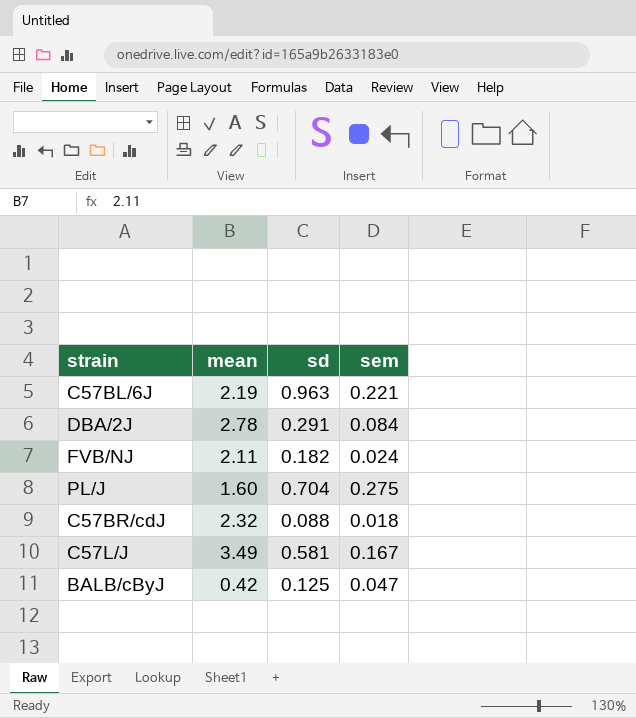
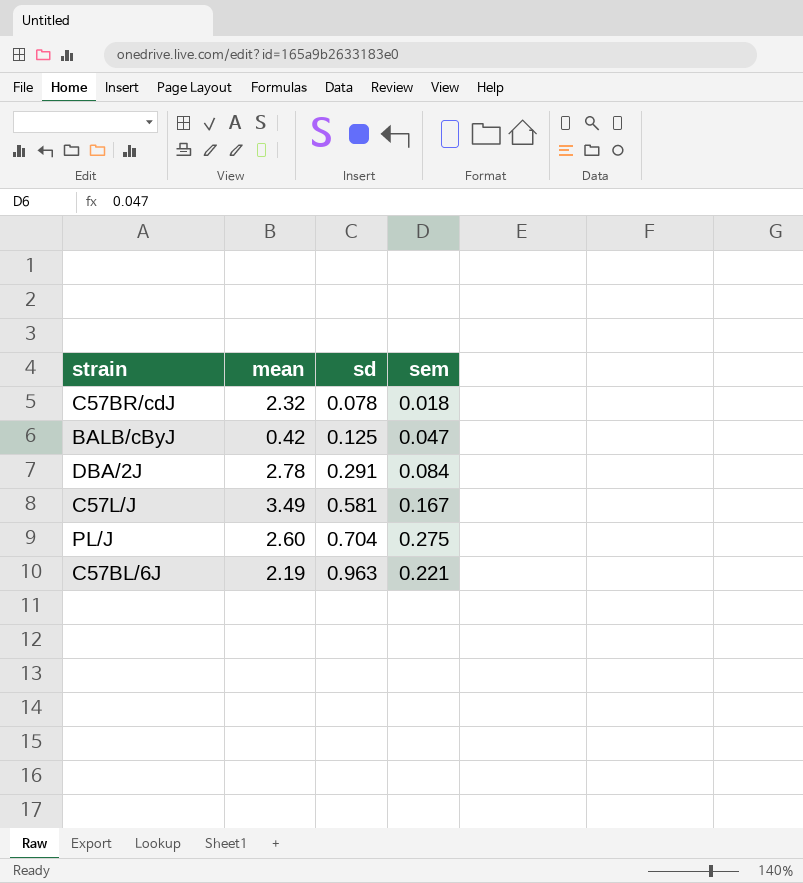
row order: none -> sd ascending
row FVB/NJ: 2.11 | 0.182 | 0.024 -> none
C57BR/cdJ | sd: 0.088 -> 0.078
PL/J | mean: 1.60 -> 2.60

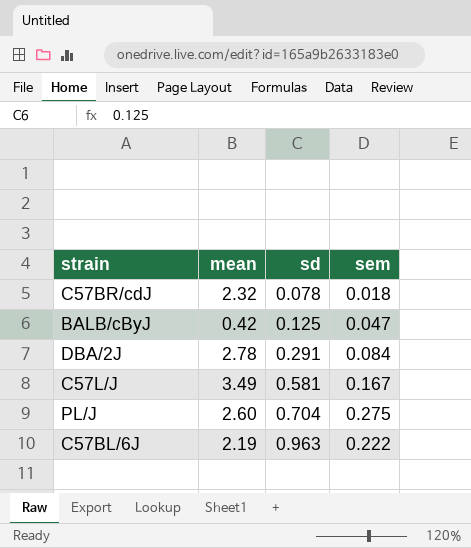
C57BL/6J | sem: 0.221 -> 0.222

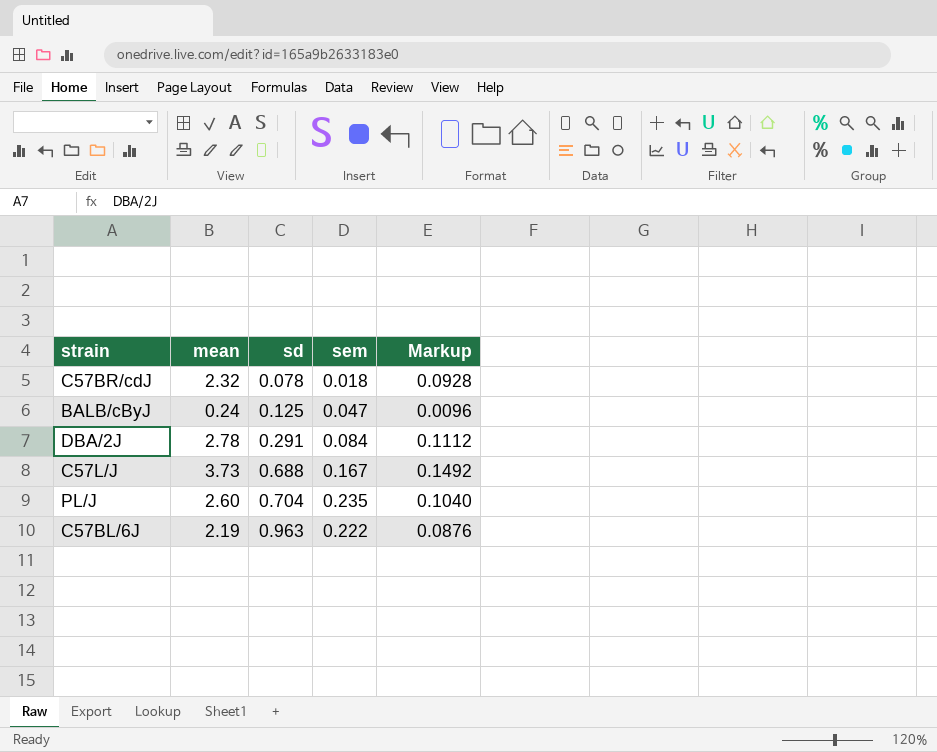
column Markup | formula: none -> [mean] * 0.04
BALB/cByJ | mean: 0.42 -> 0.24
C57L/J | mean: 3.49 -> 3.73
C57L/J | sd: 0.581 -> 0.688
PL/J | sem: 0.275 -> 0.235

